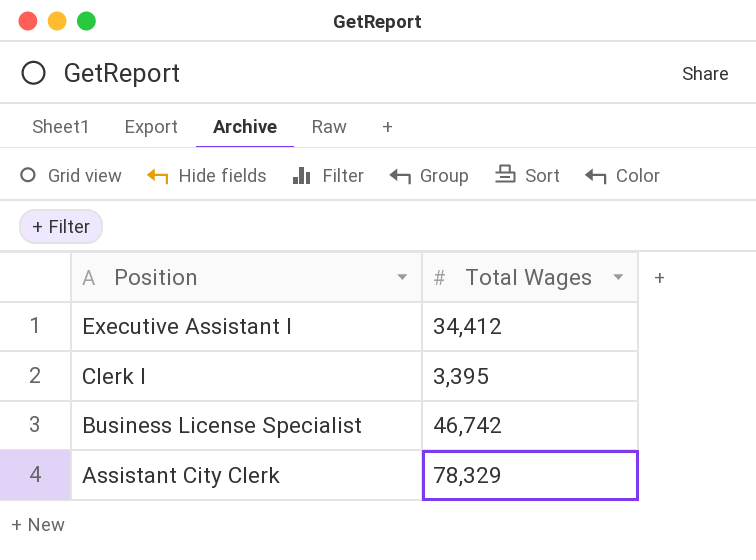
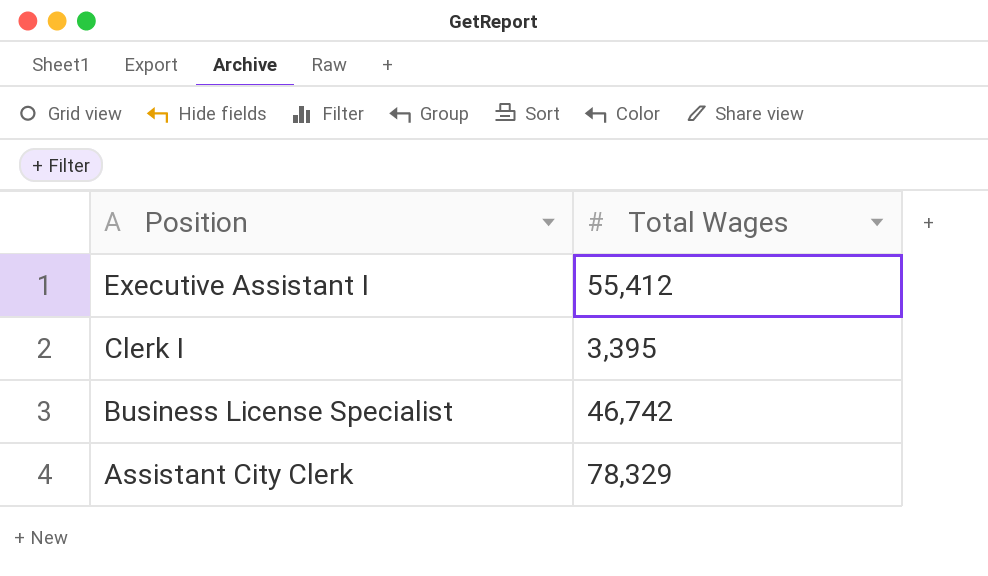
Executive Assistant I | Total Wages: 34,412 -> 55,412

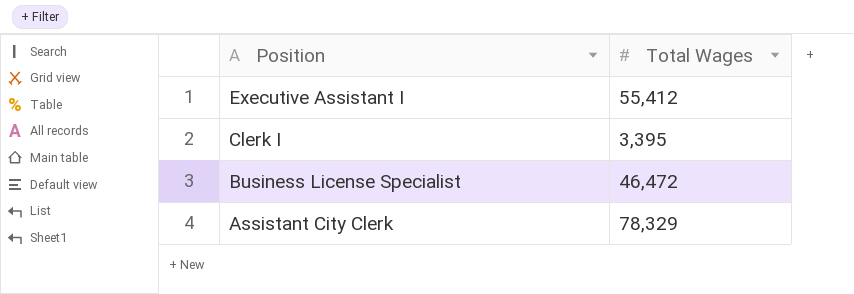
Business License Specialist | Total Wages: 46,742 -> 46,472

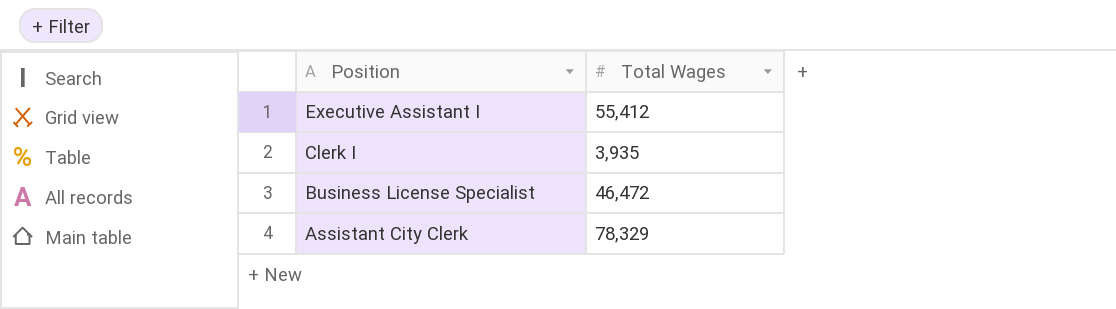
Clerk I | Total Wages: 3,395 -> 3,935

